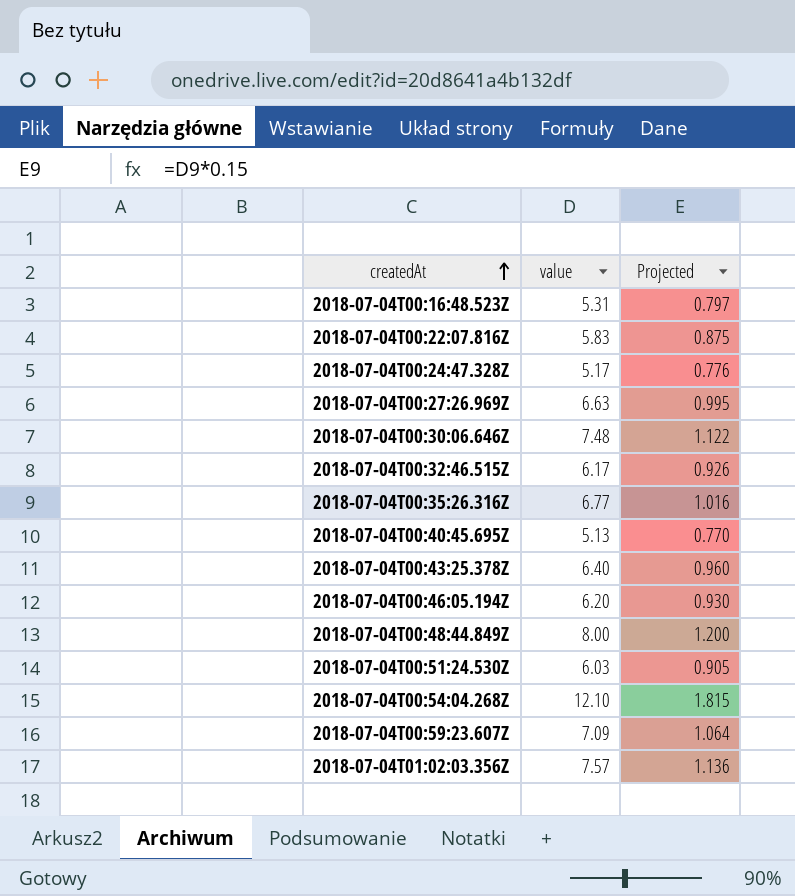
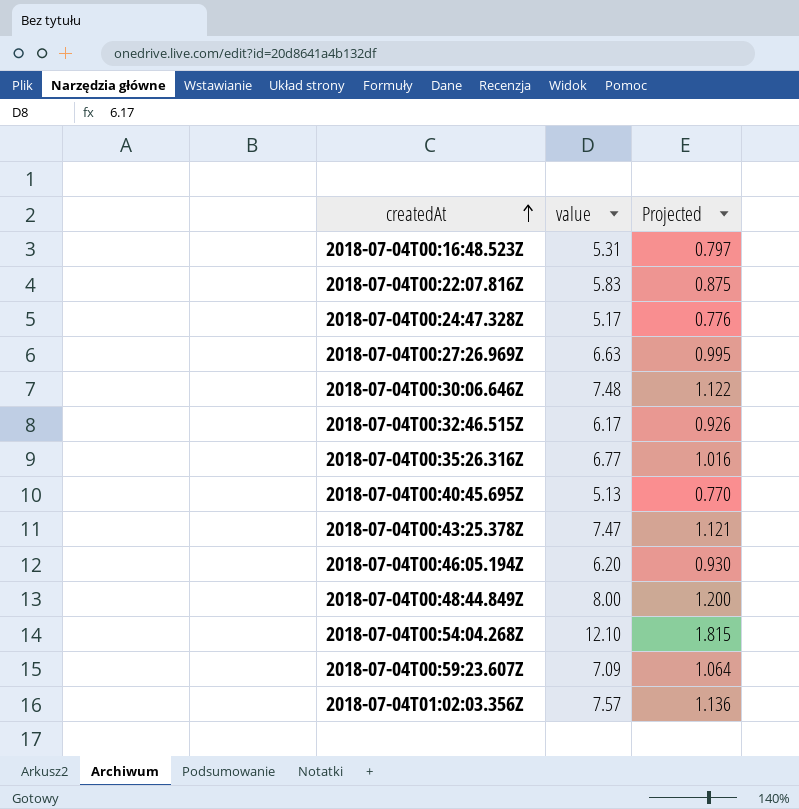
row 2018-07-04T00:51:24.530Z: 6.03 | 0.905 -> none
2018-07-04T00:43:25.378Z | value: 6.40 -> 7.47
2018-07-04T00:43:25.378Z | Projected: 0.960 -> 1.121

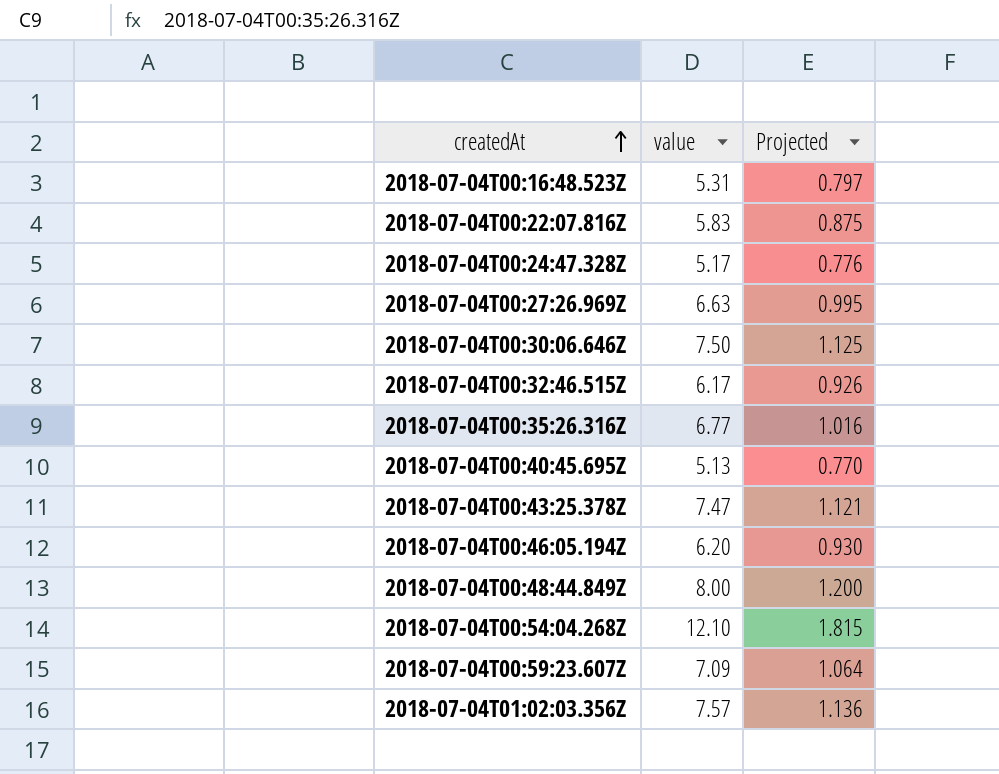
2018-07-04T00:30:06.646Z | value: 7.48 -> 7.50
2018-07-04T00:30:06.646Z | Projected: 1.122 -> 1.125

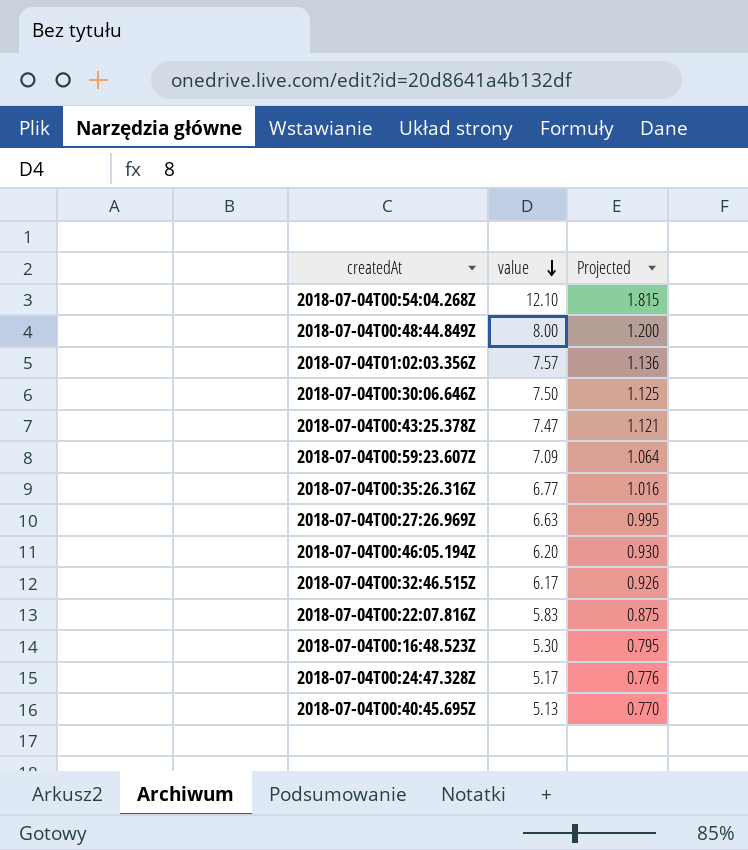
row order: createdAt ascending -> value descending
2018-07-04T00:16:48.523Z | value: 5.31 -> 5.30
2018-07-04T00:16:48.523Z | Projected: 0.797 -> 0.795

